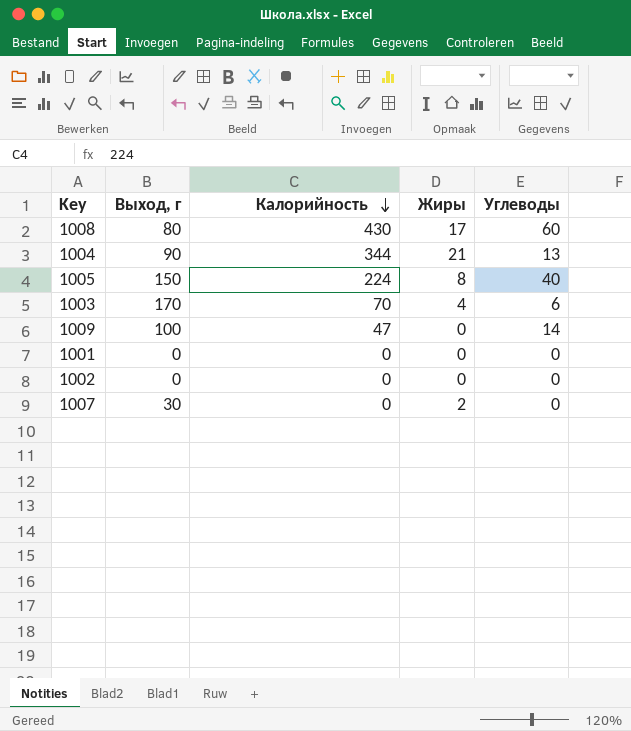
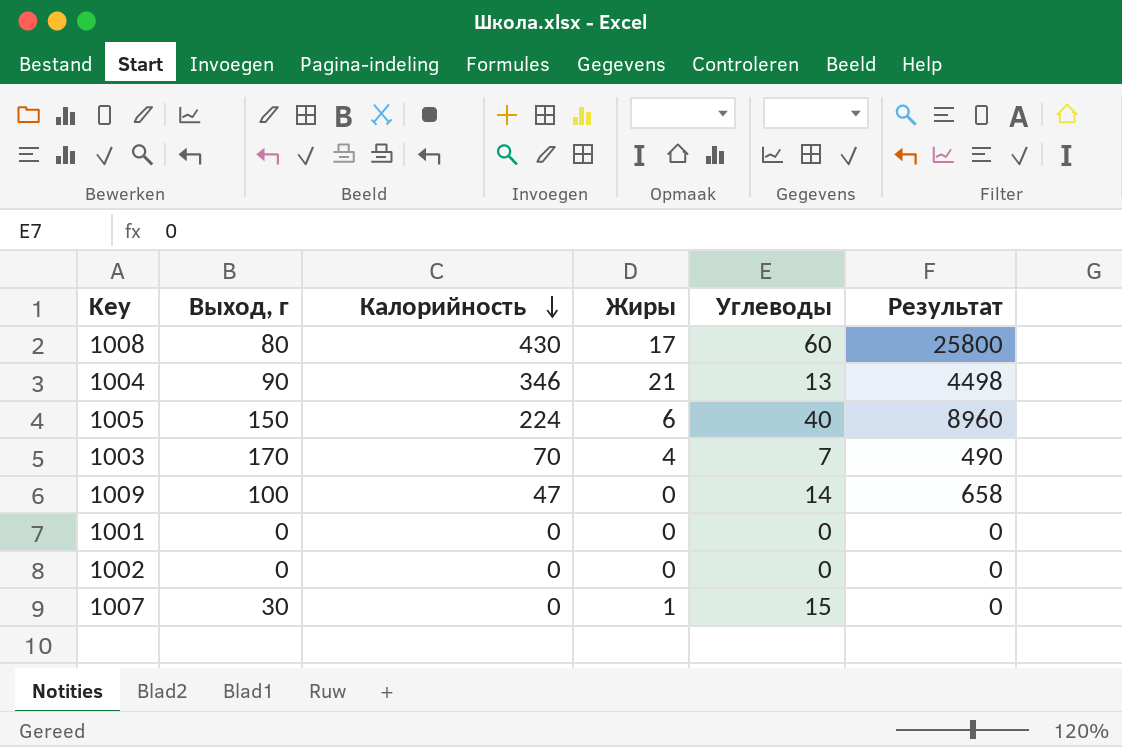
column Результат | formula: none -> [Калорийность] * [Углеводы]
1004 | Калорийность: 344 -> 346
1005 | Жиры: 8 -> 6
1003 | Углеводы: 6 -> 7
1007 | Жиры: 2 -> 1
1007 | Углеводы: 0 -> 15

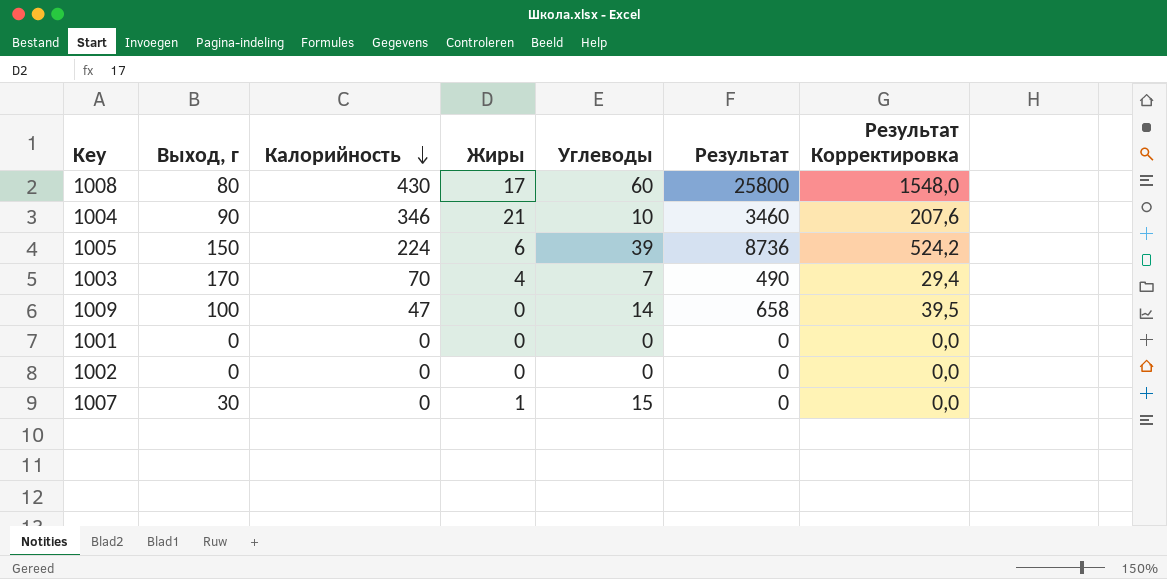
column Результат Корректировка | formula: none -> [Результат] * 0,06
1004 | Углеводы: 13 -> 10
1004 | Результат: 4498 -> 3460
1005 | Углеводы: 40 -> 39
1005 | Результат: 8960 -> 8736

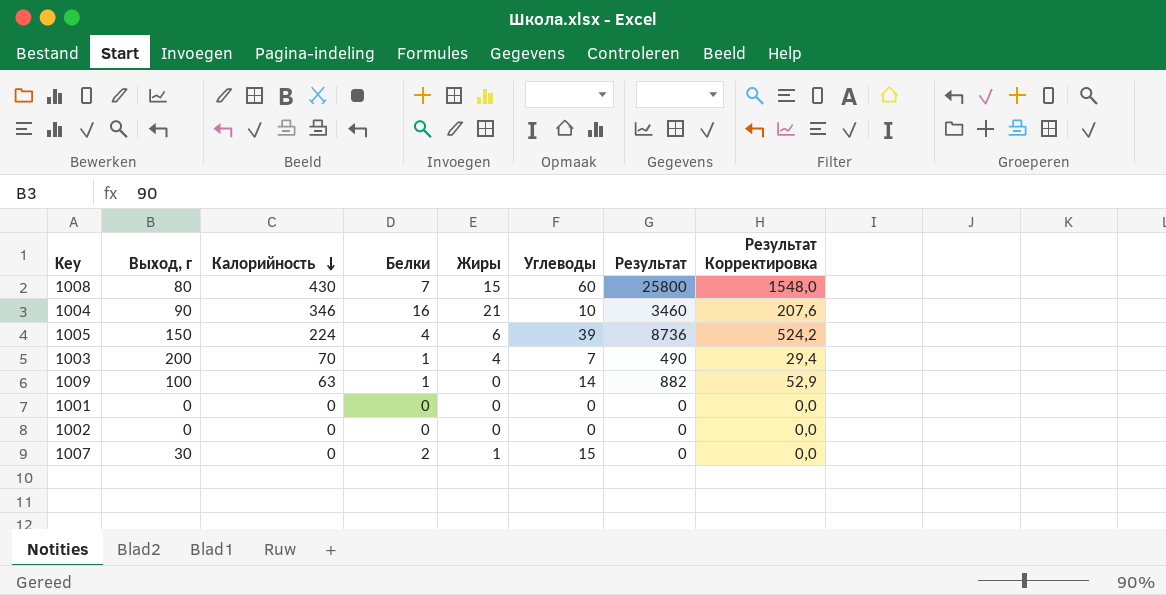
column Белки | position: none -> 4
1008 | Жиры: 17 -> 15
1003 | Выход, г: 170 -> 200
1009 | Калорийность: 47 -> 63
1009 | Результат: 658 -> 882
1009 | Результат Корректировка: 39,5 -> 52,9

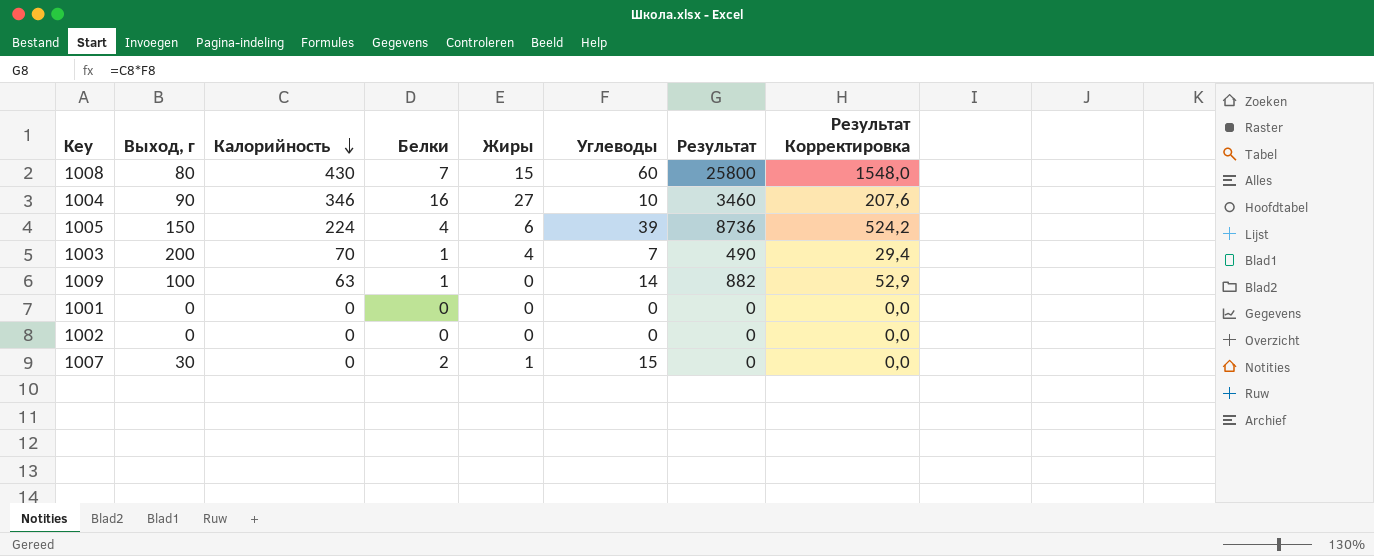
1004 | Жиры: 21 -> 27

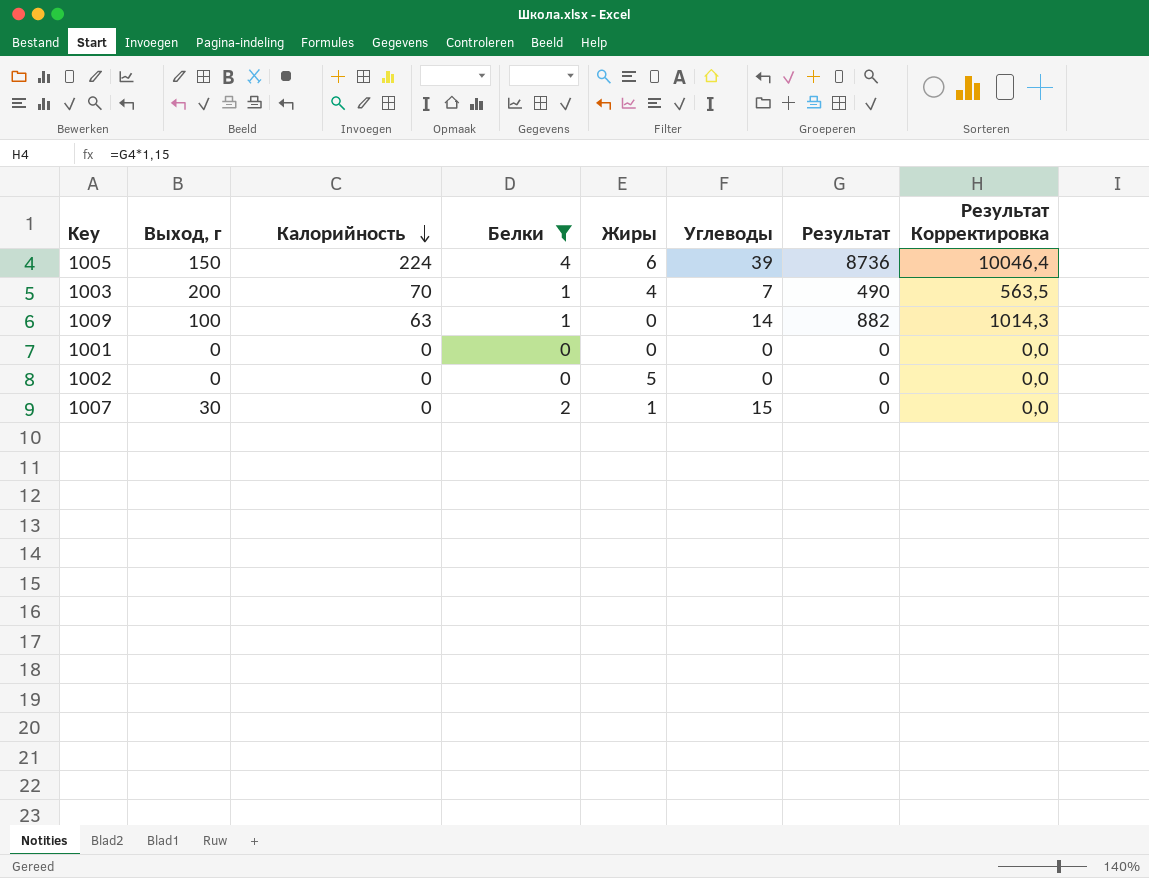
filter: none -> Белки <= 4
column Результат Корректировка | formula: [Результат] * 0,06 -> [Результат] * 1,15
1002 | Жиры: 0 -> 5

